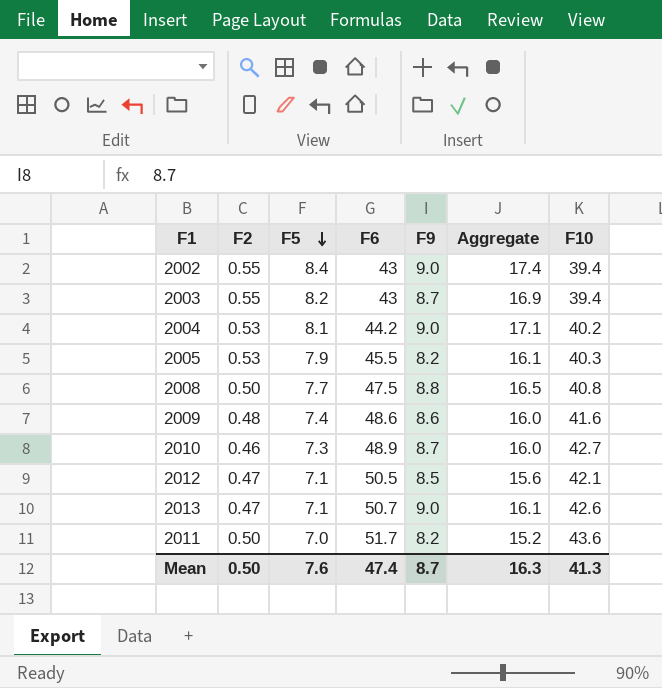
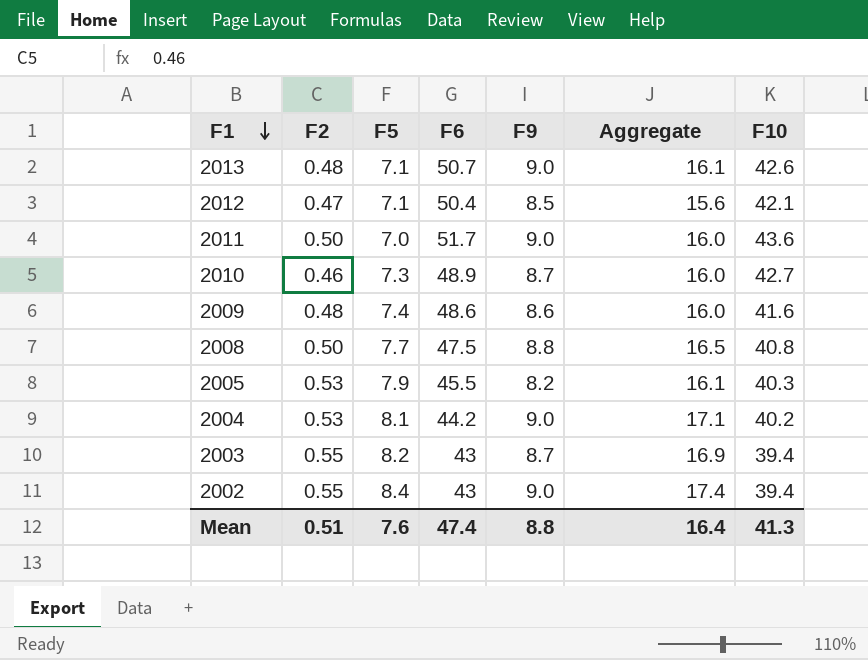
row order: F5 descending -> F1 descending
2013 | F2: 0.47 -> 0.48
2012 | F6: 50.5 -> 50.4
2011 | F9: 8.2 -> 9.0
2011 | Aggregate: 15.2 -> 16.0
Mean | F2: 0.50 -> 0.51
Mean | F9: 8.7 -> 8.8
Mean | Aggregate: 16.3 -> 16.4

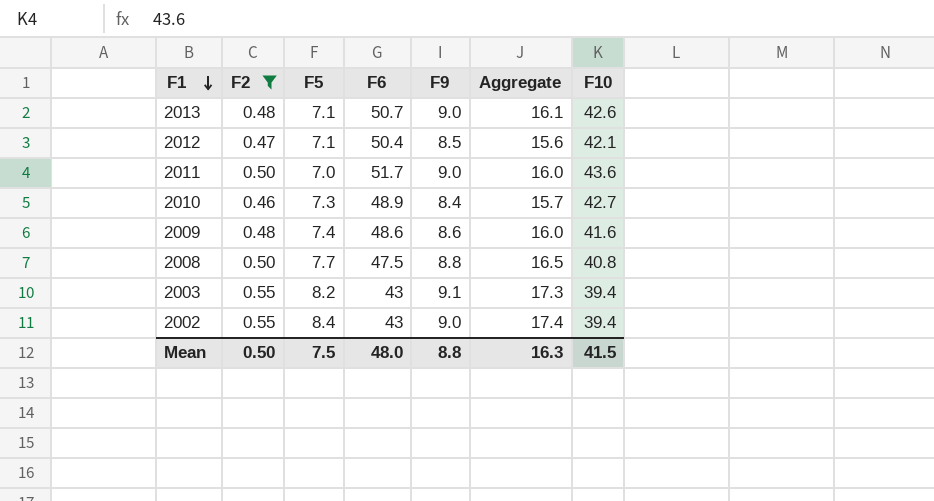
filter: none -> F2 != 0.53
2010 | F9: 8.7 -> 8.4
2010 | Aggregate: 16.0 -> 15.7
2003 | F9: 8.7 -> 9.1
2003 | Aggregate: 16.9 -> 17.3
Mean | F2: 0.51 -> 0.50
Mean | F5: 7.6 -> 7.5
Mean | F6: 47.4 -> 48.0
Mean | Aggregate: 16.4 -> 16.3
Mean | F10: 41.3 -> 41.5

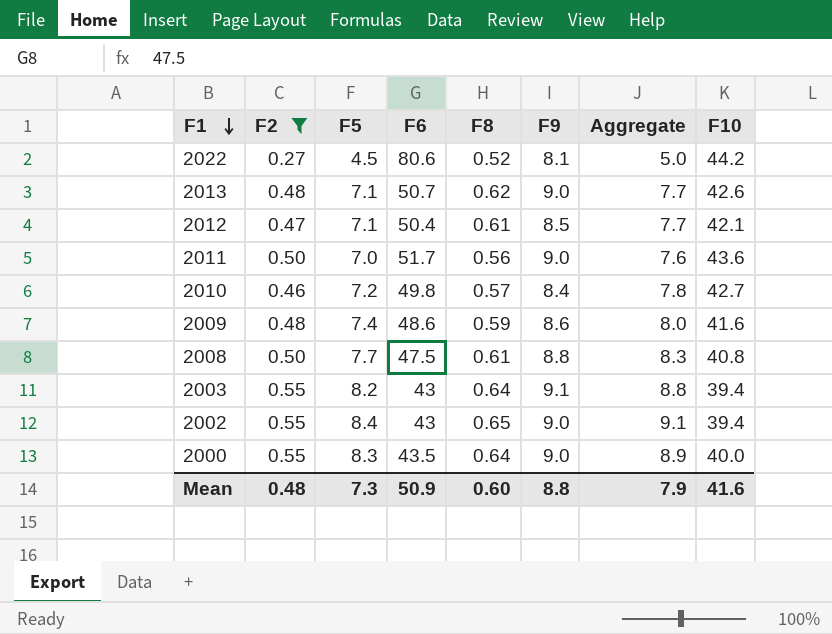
column F8 | position: none -> 5
column Aggregate | formula: [F5] + [F9] -> [F5] + [F8]
row 2022: none -> 0.27 | 4.5 | 80.6 | 0.52 | 8.1 | 5.0 | 44.2
2010 | F5: 7.3 -> 7.2
2010 | F6: 48.9 -> 49.8
row 2000: none -> 0.55 | 8.3 | 43.5 | 0.64 | 9.0 | 8.9 | 40.0
Mean | F2: 0.50 -> 0.48
Mean | F5: 7.5 -> 7.3
Mean | F6: 48.0 -> 50.9
Mean | Aggregate: 16.3 -> 7.9
Mean | F10: 41.5 -> 41.6

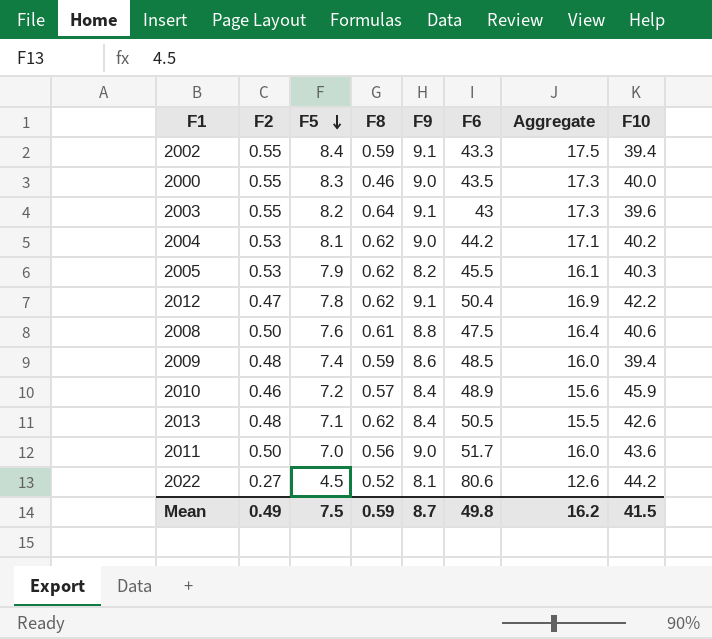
filter: F2 != 0.53 -> none
row order: F1 descending -> F5 descending
column F6 | position: 4 -> 6
column Aggregate | formula: [F5] + [F8] -> [F5] + [F9]
2002 | F8: 0.65 -> 0.59
2002 | F9: 9.0 -> 9.1
2002 | F6: 43 -> 43.3
2000 | F8: 0.64 -> 0.46
2003 | F10: 39.4 -> 39.6
2012 | F5: 7.1 -> 7.8
2012 | F8: 0.61 -> 0.62
2012 | F9: 8.5 -> 9.1
2012 | F10: 42.1 -> 42.2
2008 | F5: 7.7 -> 7.6
2008 | F10: 40.8 -> 40.6
2009 | F6: 48.6 -> 48.5
2009 | F10: 41.6 -> 39.4
2010 | F6: 49.8 -> 48.9
2010 | F10: 42.7 -> 45.9
2013 | F9: 9.0 -> 8.4
2013 | F6: 50.7 -> 50.5
Mean | F2: 0.48 -> 0.49
Mean | F5: 7.3 -> 7.5
Mean | F8: 0.60 -> 0.59
Mean | F9: 8.8 -> 8.7
Mean | F6: 50.9 -> 49.8
Mean | Aggregate: 7.9 -> 16.2
Mean | F10: 41.6 -> 41.5

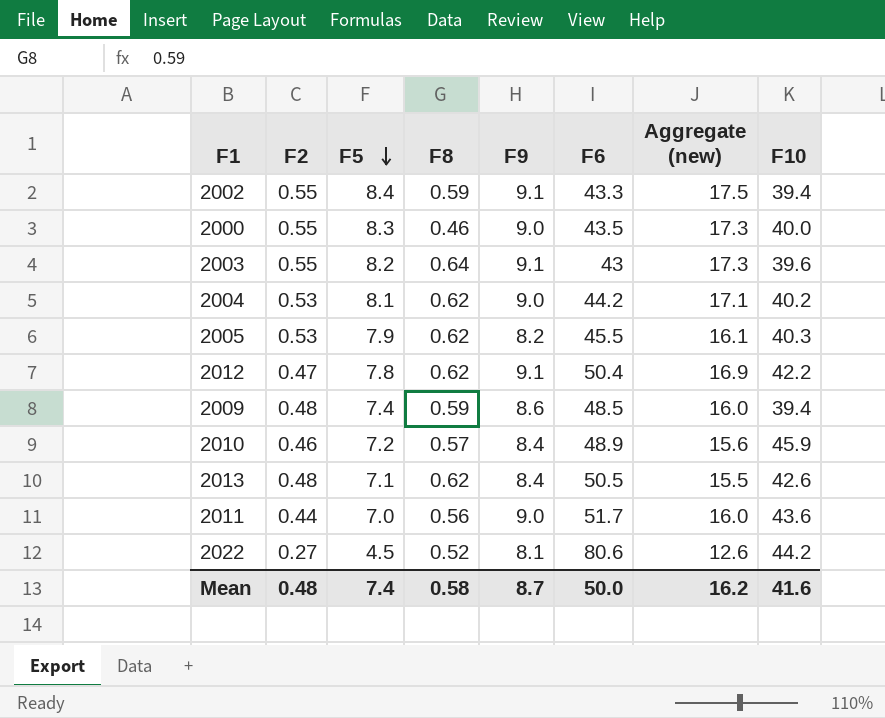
column name: Aggregate -> Aggregate (new)
row 2008: 0.50 | 7.6 | 0.61 | 8.8 | 47.5 | 16.4 | 40.6 -> none
2011 | F2: 0.50 -> 0.44
Mean | F2: 0.49 -> 0.48
Mean | F5: 7.5 -> 7.4
Mean | F8: 0.59 -> 0.58
Mean | F6: 49.8 -> 50.0
Mean | F10: 41.5 -> 41.6

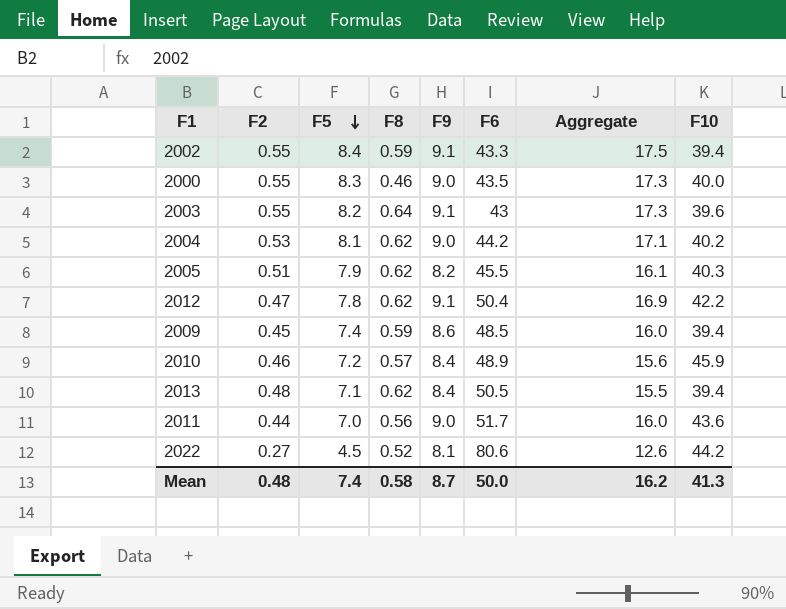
column name: Aggregate (new) -> Aggregate
2005 | F2: 0.53 -> 0.51
2009 | F2: 0.48 -> 0.45
2013 | F10: 42.6 -> 39.4
Mean | F10: 41.6 -> 41.3

